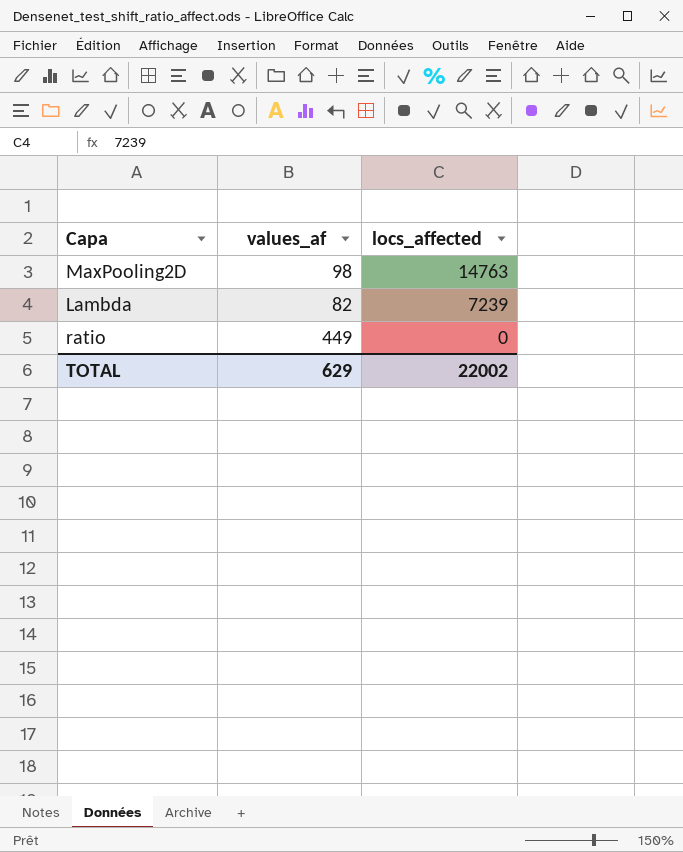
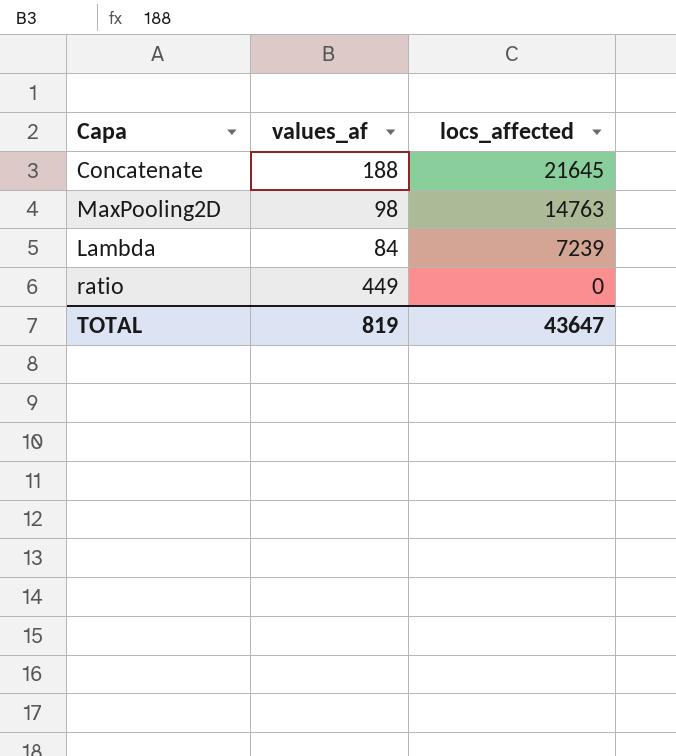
row Concatenate: none -> 188 | 21645
Lambda | values_af: 82 -> 84
TOTAL | values_af: 629 -> 819
TOTAL | locs_affected: 22002 -> 43647

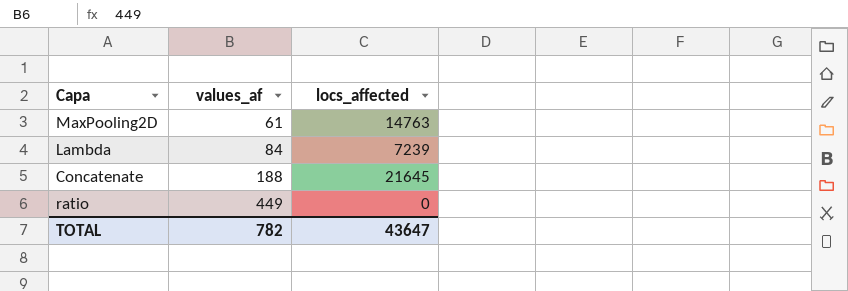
row order: locs_affected descending -> values_af ascending
MaxPooling2D | values_af: 98 -> 61
TOTAL | values_af: 819 -> 782

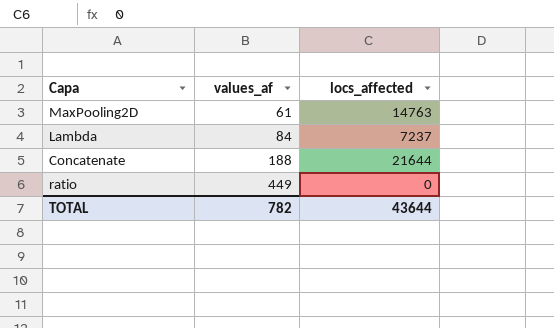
Lambda | locs_affected: 7239 -> 7237
Concatenate | locs_affected: 21645 -> 21644
TOTAL | locs_affected: 43647 -> 43644

